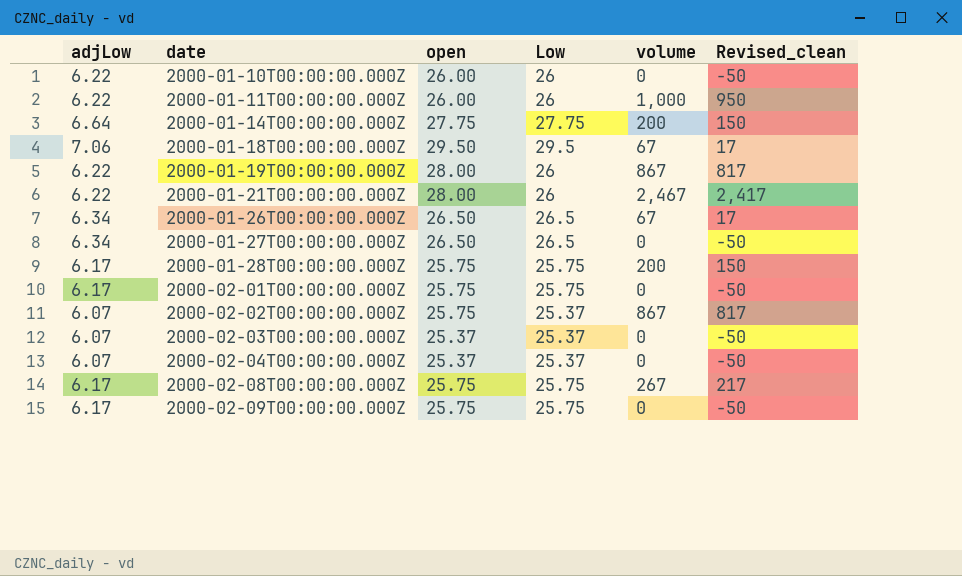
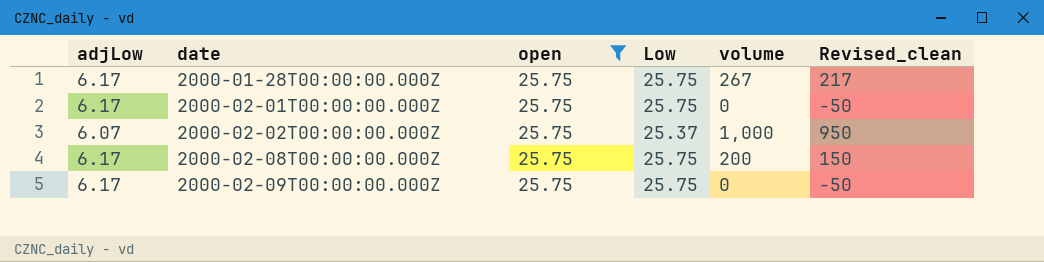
filter: none -> open = 25.75
2000-01-28T00:00:00.000Z | volume: 200 -> 267
2000-01-28T00:00:00.000Z | Revised_clean: 150 -> 217
2000-02-02T00:00:00.000Z | volume: 867 -> 1,000
2000-02-02T00:00:00.000Z | Revised_clean: 817 -> 950
2000-02-08T00:00:00.000Z | volume: 267 -> 200
2000-02-08T00:00:00.000Z | Revised_clean: 217 -> 150

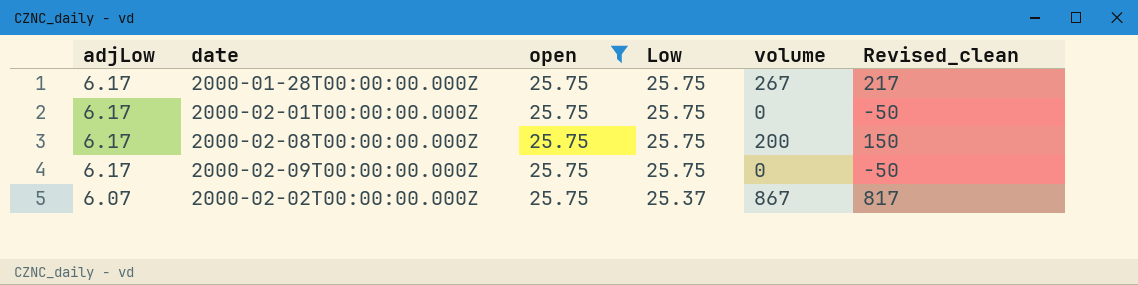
row order: date ascending -> adjLow descending
2000-02-02T00:00:00.000Z | volume: 1,000 -> 867
2000-02-02T00:00:00.000Z | Revised_clean: 950 -> 817

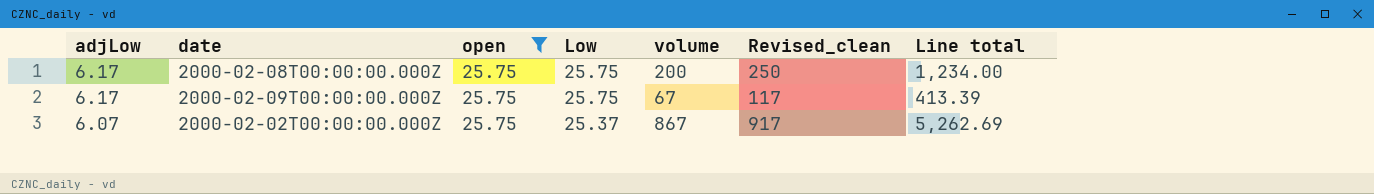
column Revised_clean | formula: [volume] - 50 -> [volume] + 50
column Line total | formula: none -> [adjLow] * [volume]
row 2000-01-28T00:00:00.000Z: 6.17 | 25.75 | 25.75 | 267 | 217 -> none
row 2000-02-01T00:00:00.000Z: 6.17 | 25.75 | 25.75 | 0 | -50 -> none
2000-02-09T00:00:00.000Z | volume: 0 -> 67

